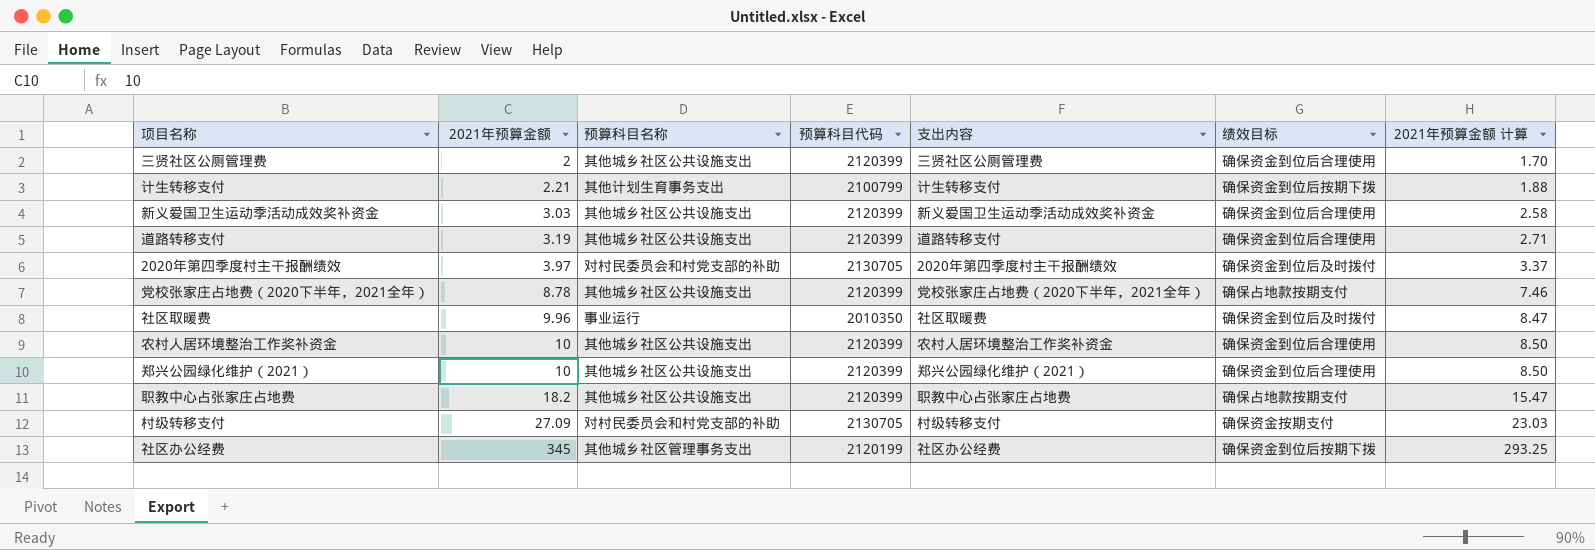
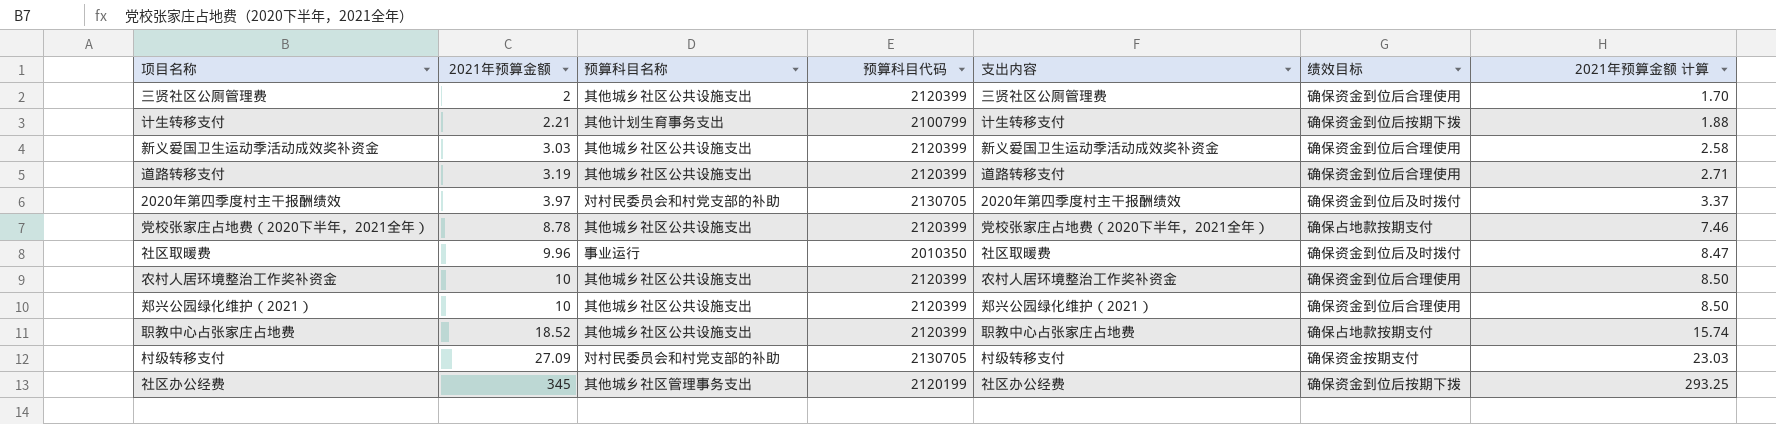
职教中心占张家庄占地费 | 2021年预算金额: 18.2 -> 18.52
职教中心占张家庄占地费 | 2021年预算金额 计算: 15.47 -> 15.74

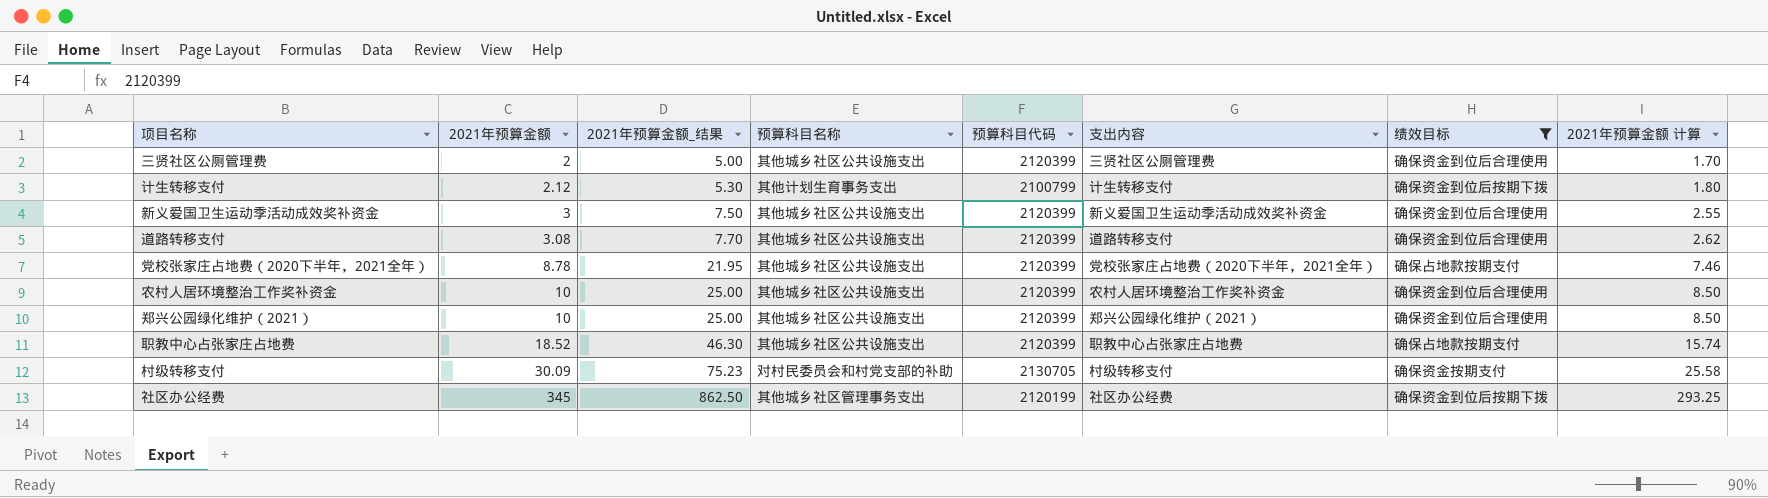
filter: none -> 绩效目标 != 确保资金到位后及时拨付
column 2021年预算金额_结果 | formula: none -> [2021年预算金额] * 2.5
计生转移支付 | 2021年预算金额: 2.21 -> 2.12
计生转移支付 | 2021年预算金额 计算: 1.88 -> 1.80
新义爱国卫生运动季活动成效奖补资金 | 2021年预算金额: 3.03 -> 3
新义爱国卫生运动季活动成效奖补资金 | 2021年预算金额 计算: 2.58 -> 2.55
道路转移支付 | 2021年预算金额: 3.19 -> 3.08
道路转移支付 | 2021年预算金额 计算: 2.71 -> 2.62
村级转移支付 | 2021年预算金额: 27.09 -> 30.09
村级转移支付 | 2021年预算金额 计算: 23.03 -> 25.58

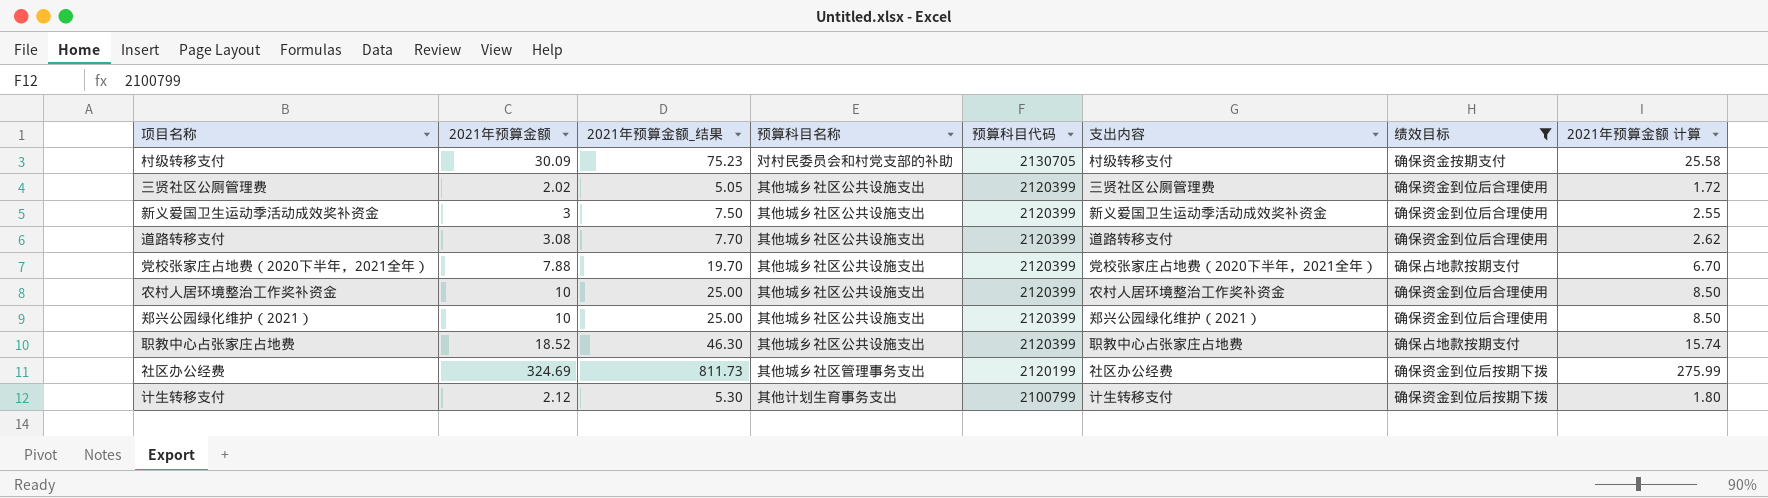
row order: 2021年预算金额 ascending -> 预算科目代码 descending
三贤社区公厕管理费 | 2021年预算金额: 2 -> 2.02
三贤社区公厕管理费 | 2021年预算金额_结果: 5.00 -> 5.05
三贤社区公厕管理费 | 2021年预算金额 计算: 1.70 -> 1.72
党校张家庄占地费（2020下半年，2021全年） | 2021年预算金额: 8.78 -> 7.88
党校张家庄占地费（2020下半年，2021全年） | 2021年预算金额_结果: 21.95 -> 19.70
党校张家庄占地费（2020下半年，2021全年） | 2021年预算金额 计算: 7.46 -> 6.70
社区办公经费 | 2021年预算金额: 345 -> 324.69
社区办公经费 | 2021年预算金额_结果: 862.50 -> 811.73
社区办公经费 | 2021年预算金额 计算: 293.25 -> 275.99

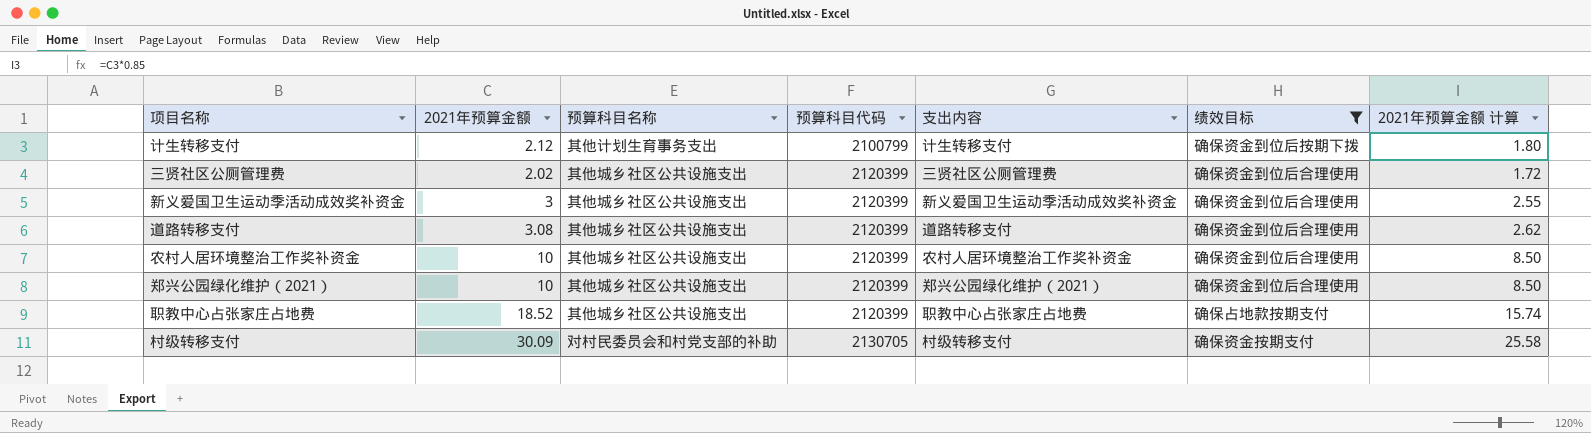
row order: 预算科目代码 descending -> 预算科目代码 ascending
column 2021年预算金额_结果 | formula: [2021年预算金额] * 2.5 -> none
row 党校张家庄占地费（2020下半年，2021全年）: 7.88 | 19.70 | 其他城乡社区公共设施支出 | 2120399 | 党校张家庄占地费（2020下半年，2021全年） | 确保占地款按期支付 | 6.70 -> none
row 社区办公经费: 324.69 | 811.73 | 其他城乡社区管理事务支出 | 2120199 | 社区办公经费 | 确保资金到位后按期下拨 | 275.99 -> none

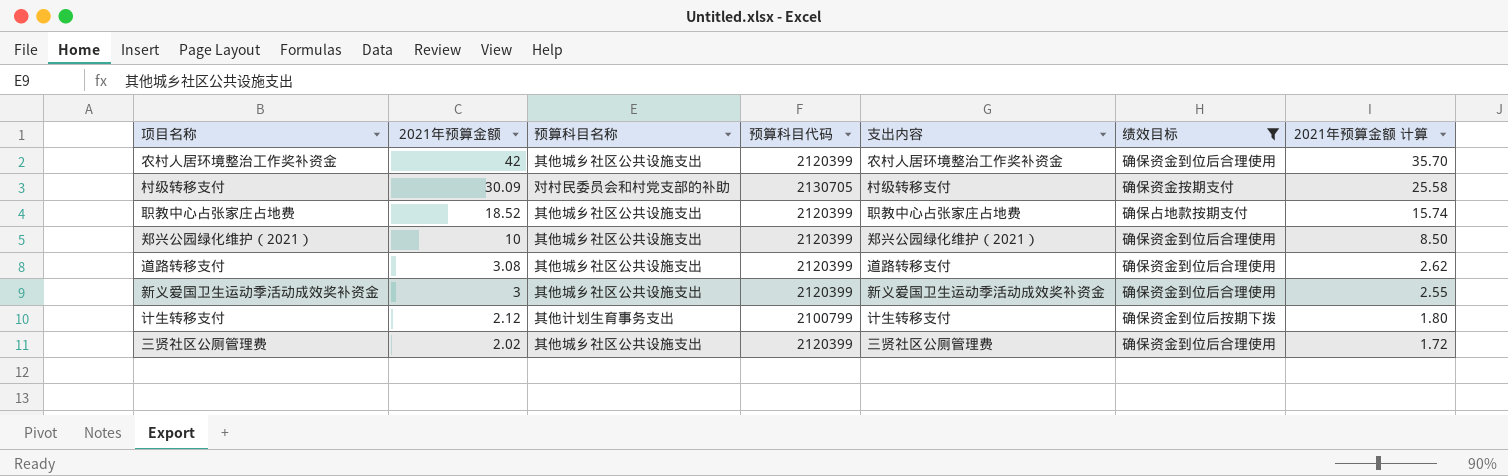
row order: 预算科目代码 ascending -> 2021年预算金额 descending
农村人居环境整治工作奖补资金 | 2021年预算金额: 10 -> 42
农村人居环境整治工作奖补资金 | 2021年预算金额 计算: 8.50 -> 35.70

